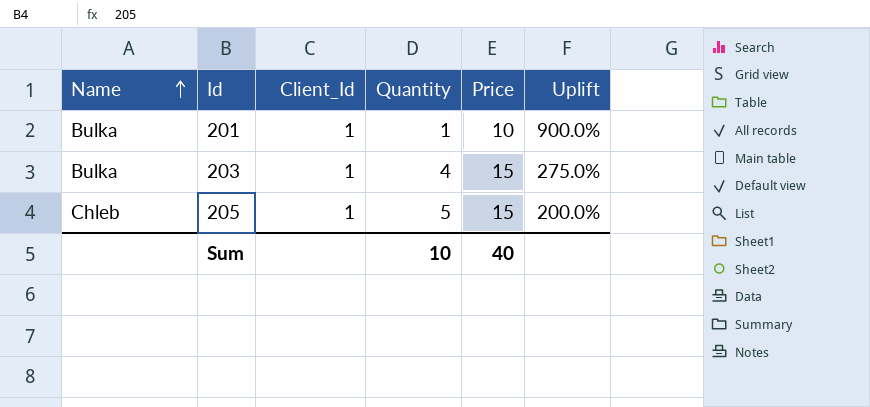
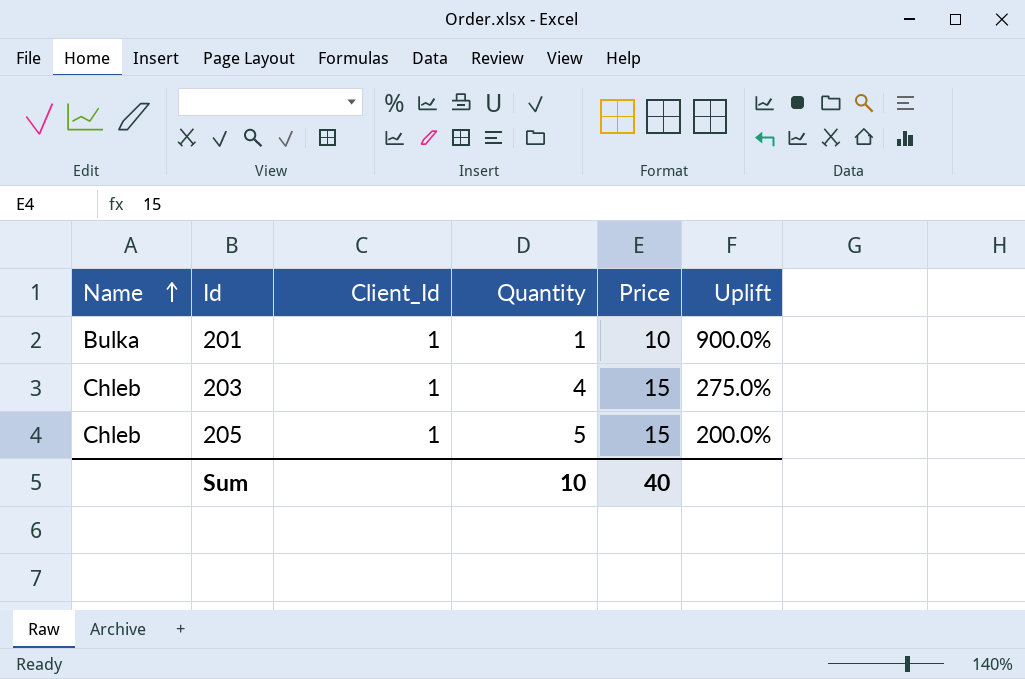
203 | Name: Bulka -> Chleb

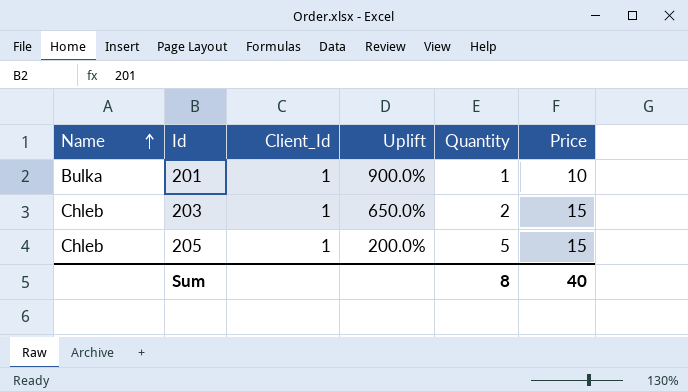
column Uplift | position: 6 -> 4
203 | Uplift: 275.0% -> 650.0%
203 | Quantity: 4 -> 2
Sum | Quantity: 10 -> 8

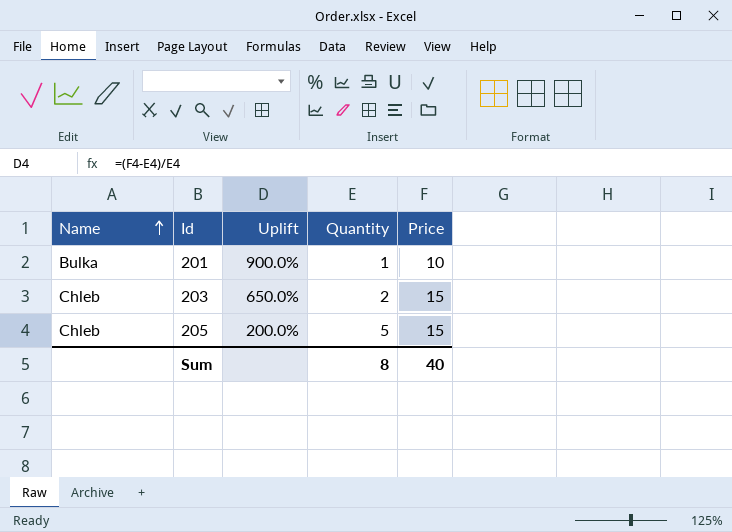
column Client_Id | position: 3 -> none

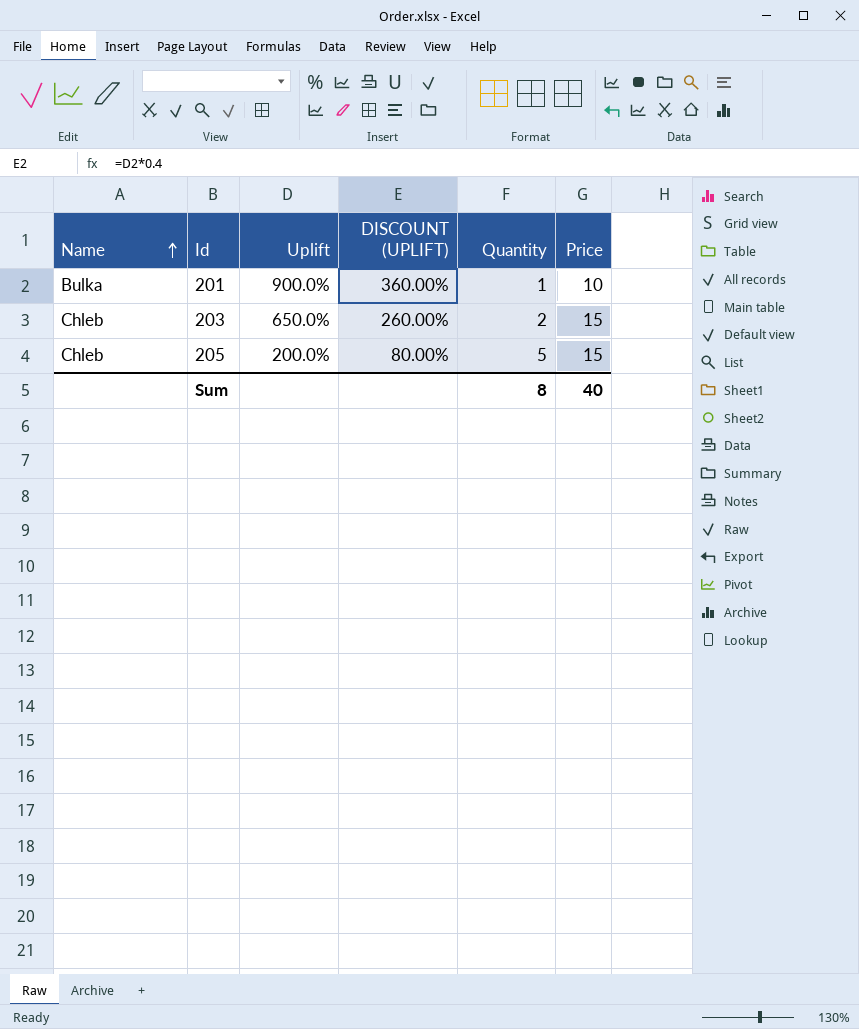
column DISCOUNT (UPLIFT) | formula: none -> [Uplift] * 0.4

